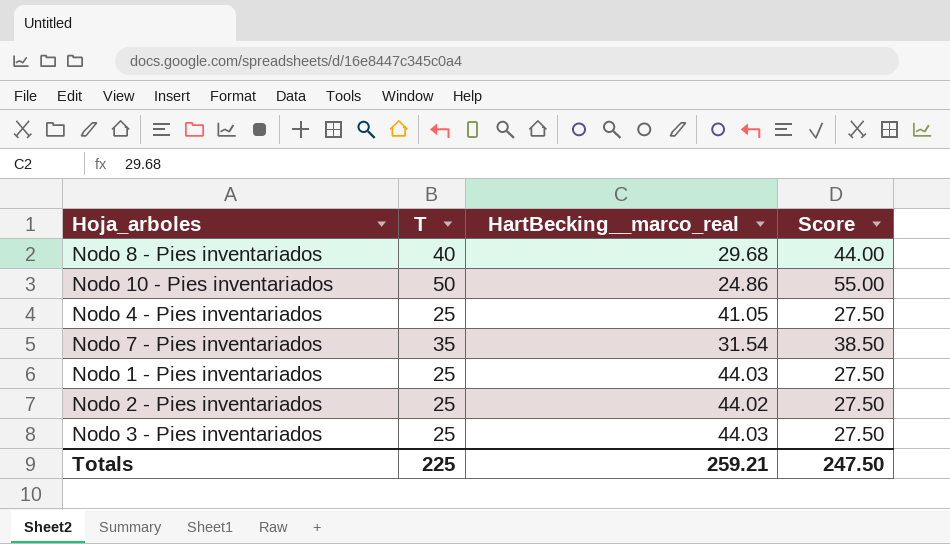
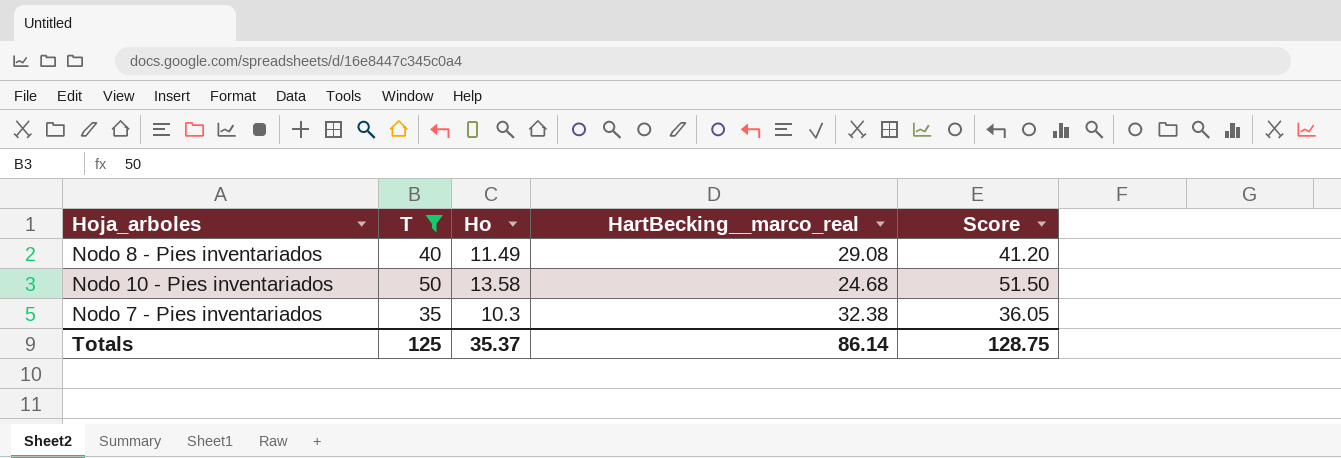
filter: none -> T != 25
column Ho | position: none -> 3
column Score | formula: [T] * 1.1 -> [T] * 1.03
Nodo 8 - Pies inventariados | HartBecking__marco_real: 29.68 -> 29.08
Nodo 10 - Pies inventariados | HartBecking__marco_real: 24.86 -> 24.68
Nodo 7 - Pies inventariados | HartBecking__marco_real: 31.54 -> 32.38
Totals | T: 225 -> 125
Totals | HartBecking__marco_real: 259.21 -> 86.14
Totals | Score: 247.50 -> 128.75

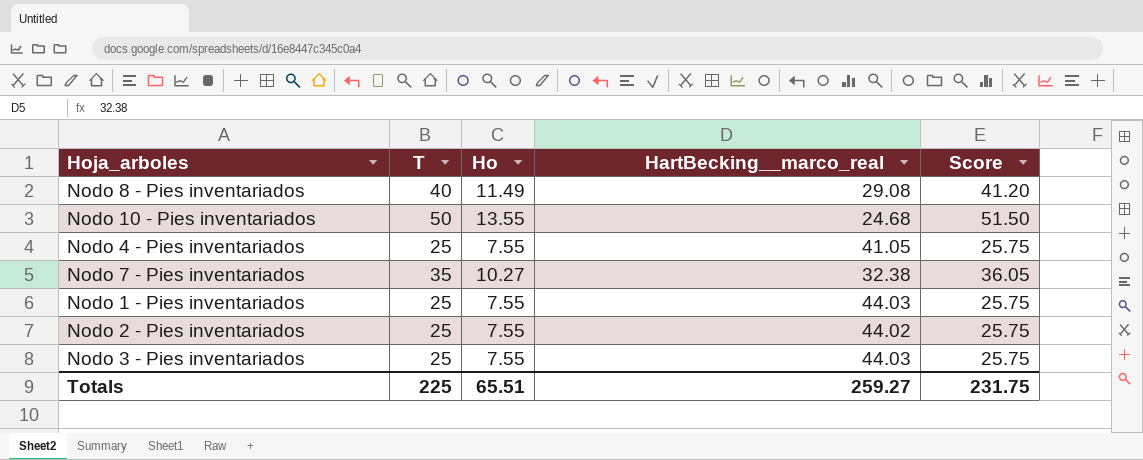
filter: T != 25 -> none
Nodo 10 - Pies inventariados | Ho: 13.58 -> 13.55
Nodo 7 - Pies inventariados | Ho: 10.3 -> 10.27
Totals | T: 125 -> 225
Totals | Ho: 35.37 -> 65.51
Totals | HartBecking__marco_real: 86.14 -> 259.27
Totals | Score: 128.75 -> 231.75

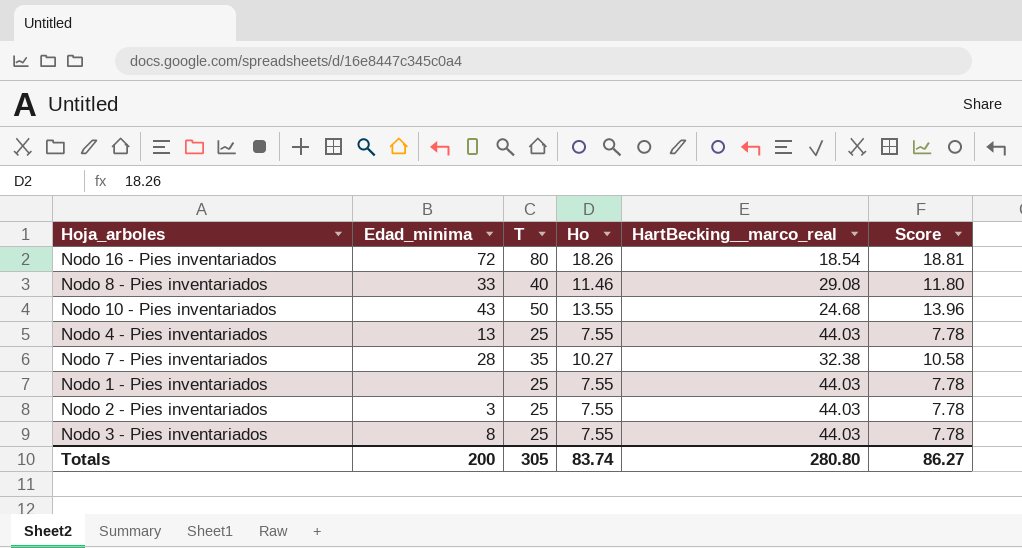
column Edad_minima | position: none -> 2
column Score | formula: [T] * 1.03 -> [Ho] * 1.03
row Nodo 16 - Pies inventariados: none -> 72 | 80 | 18.26 | 18.54 | 18.81
Nodo 8 - Pies inventariados | Ho: 11.49 -> 11.46
Nodo 4 - Pies inventariados | HartBecking__marco_real: 41.05 -> 44.03
Nodo 2 - Pies inventariados | HartBecking__marco_real: 44.02 -> 44.03
Totals | T: 225 -> 305
Totals | Ho: 65.51 -> 83.74
Totals | HartBecking__marco_real: 259.27 -> 280.80
Totals | Score: 231.75 -> 86.27

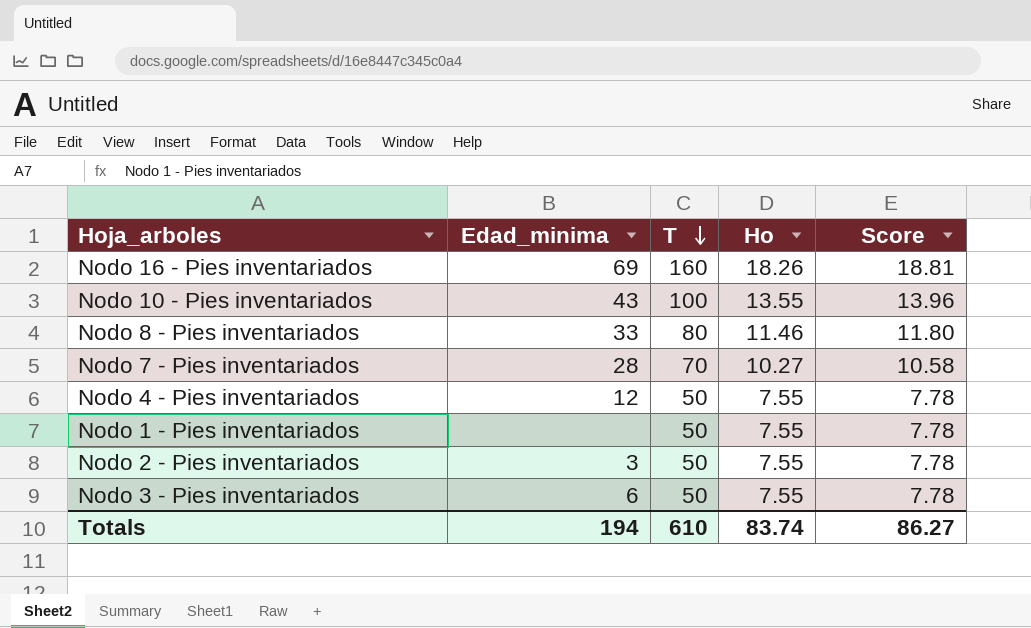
row order: none -> T descending
column HartBecking__marco_real | position: 5 -> none
Nodo 16 - Pies inventariados | Edad_minima: 72 -> 69
Nodo 16 - Pies inventariados | T: 80 -> 160
Nodo 10 - Pies inventariados | T: 50 -> 100
Nodo 8 - Pies inventariados | T: 40 -> 80
Nodo 7 - Pies inventariados | T: 35 -> 70
Nodo 4 - Pies inventariados | Edad_minima: 13 -> 12
Nodo 4 - Pies inventariados | T: 25 -> 50
Nodo 1 - Pies inventariados | T: 25 -> 50
Nodo 2 - Pies inventariados | T: 25 -> 50
Nodo 3 - Pies inventariados | Edad_minima: 8 -> 6
Nodo 3 - Pies inventariados | T: 25 -> 50
Totals | Edad_minima: 200 -> 194
Totals | T: 305 -> 610

